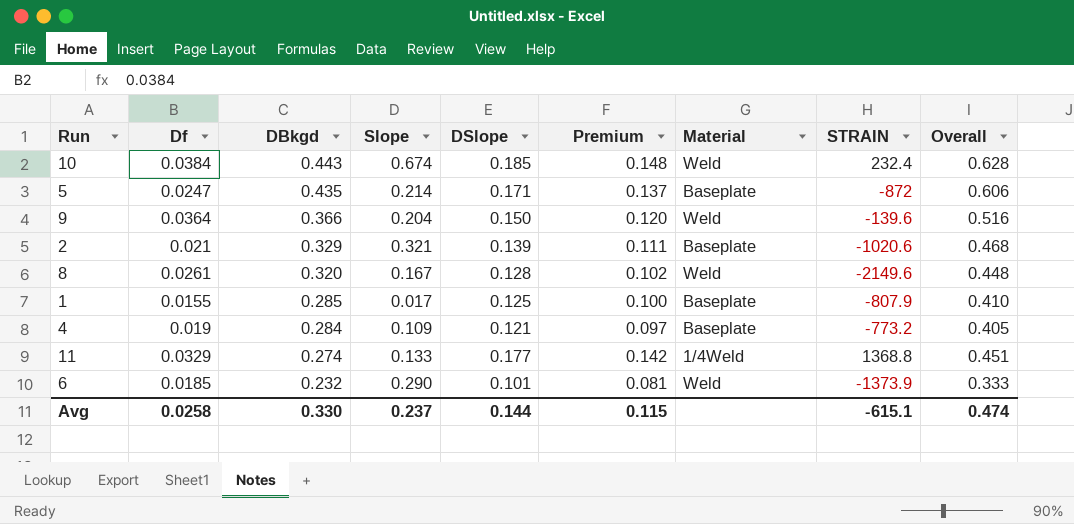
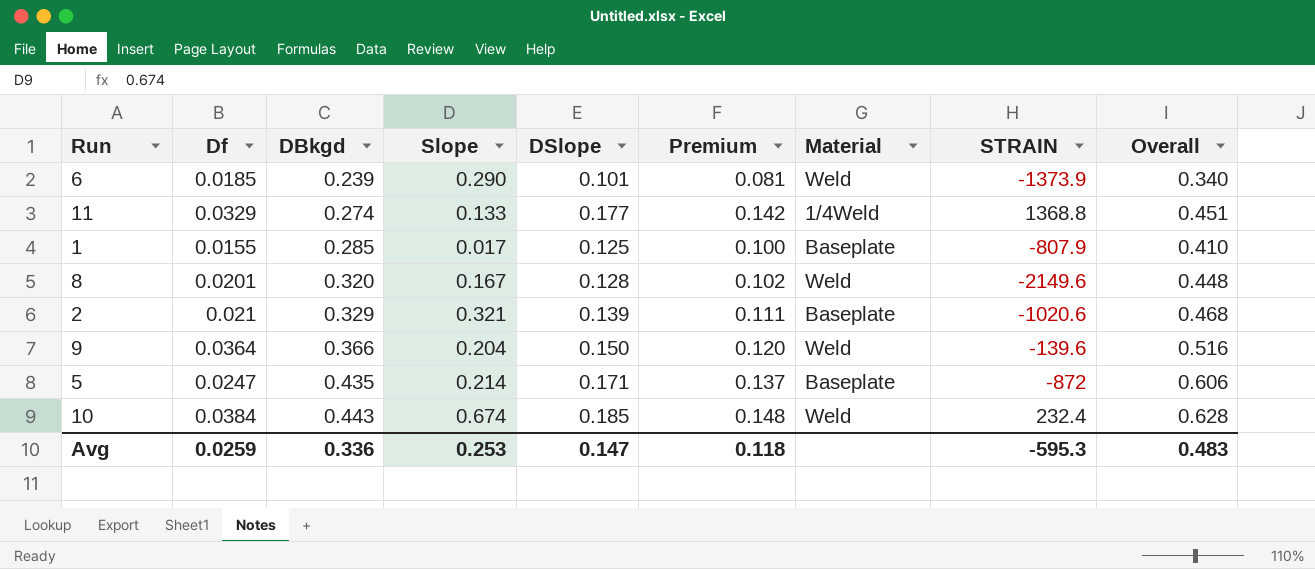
row order: DBkgd descending -> DBkgd ascending
row 4: 0.019 | 0.284 | 0.109 | 0.121 | 0.097 | Baseplate | -773.2 | 0.405 -> none
6 | DBkgd: 0.232 -> 0.239
6 | Overall: 0.333 -> 0.340
8 | Df: 0.0261 -> 0.0201
Avg | Df: 0.0258 -> 0.0259
Avg | DBkgd: 0.330 -> 0.336
Avg | Slope: 0.237 -> 0.253
Avg | DSlope: 0.144 -> 0.147
Avg | Premium: 0.115 -> 0.118
Avg | STRAIN: -615.1 -> -595.3
Avg | Overall: 0.474 -> 0.483

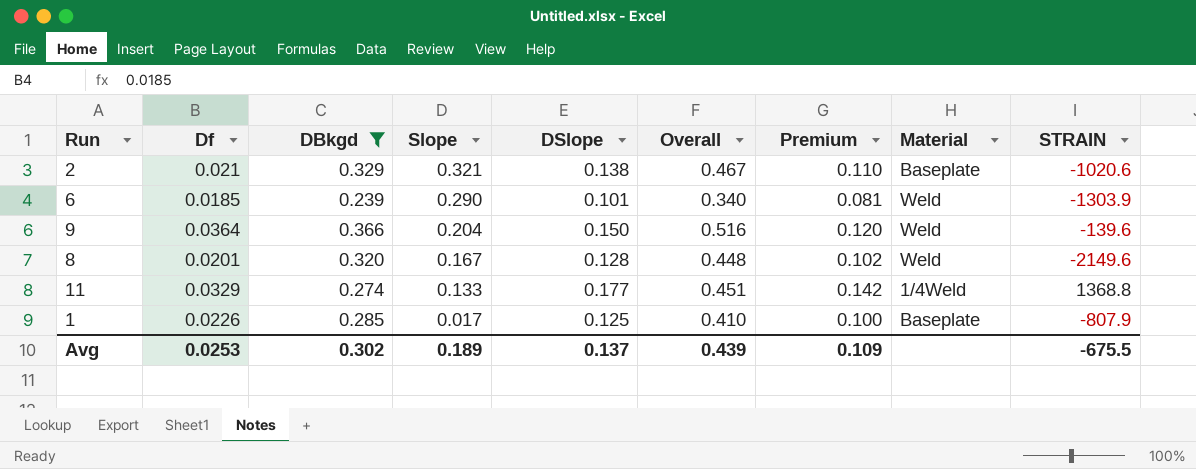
filter: none -> DBkgd <= 0.366
row order: DBkgd ascending -> Slope descending
column Overall | position: 9 -> 6
2 | DSlope: 0.139 -> 0.138
2 | Overall: 0.468 -> 0.467
2 | Premium: 0.111 -> 0.110
6 | STRAIN: -1373.9 -> -1303.9
1 | Df: 0.0155 -> 0.0226
Avg | Df: 0.0259 -> 0.0253
Avg | DBkgd: 0.336 -> 0.302
Avg | Slope: 0.253 -> 0.189
Avg | DSlope: 0.147 -> 0.137
Avg | Overall: 0.483 -> 0.439
Avg | Premium: 0.118 -> 0.109
Avg | STRAIN: -595.3 -> -675.5

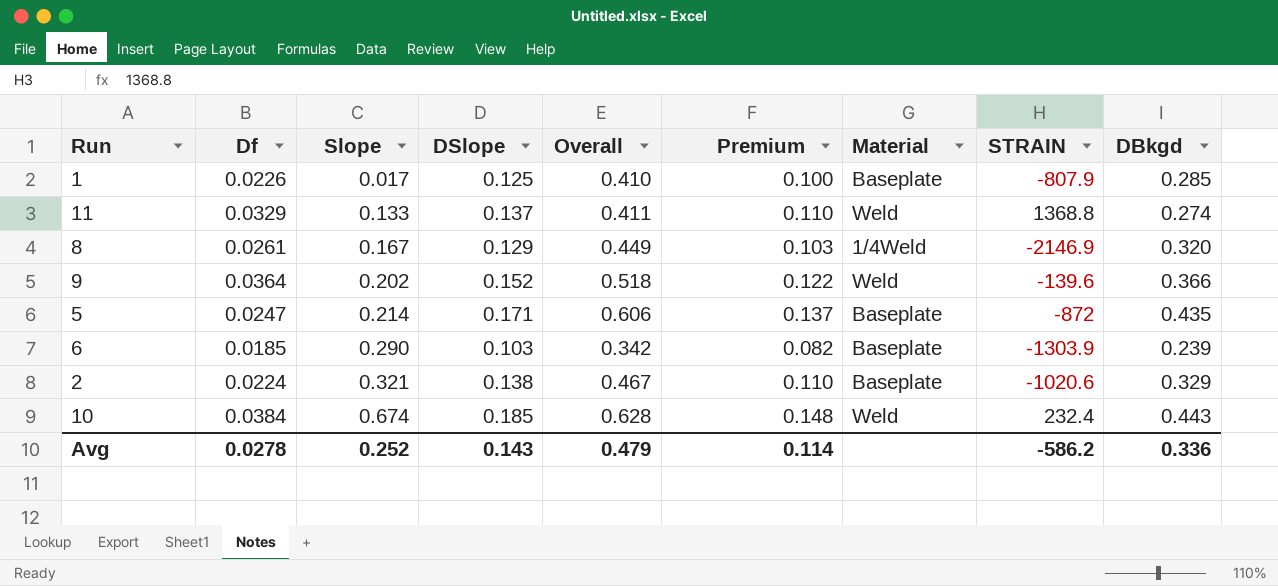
filter: DBkgd <= 0.366 -> none
row order: Slope descending -> Slope ascending
column DBkgd | position: 3 -> 9
11 | DSlope: 0.177 -> 0.137
11 | Overall: 0.451 -> 0.411
11 | Premium: 0.142 -> 0.110
11 | Material: 1/4Weld -> Weld
8 | Df: 0.0201 -> 0.0261
8 | DSlope: 0.128 -> 0.129
8 | Overall: 0.448 -> 0.449
8 | Premium: 0.102 -> 0.103
8 | Material: Weld -> 1/4Weld
8 | STRAIN: -2149.6 -> -2146.9
9 | Slope: 0.204 -> 0.202
9 | DSlope: 0.150 -> 0.152
9 | Overall: 0.516 -> 0.518
9 | Premium: 0.120 -> 0.122
6 | DSlope: 0.101 -> 0.103
6 | Overall: 0.340 -> 0.342
6 | Premium: 0.081 -> 0.082
6 | Material: Weld -> Baseplate
2 | Df: 0.021 -> 0.0224
Avg | Df: 0.0253 -> 0.0278
Avg | Slope: 0.189 -> 0.252
Avg | DSlope: 0.137 -> 0.143
Avg | Overall: 0.439 -> 0.479
Avg | Premium: 0.109 -> 0.114
Avg | STRAIN: -675.5 -> -586.2
Avg | DBkgd: 0.302 -> 0.336

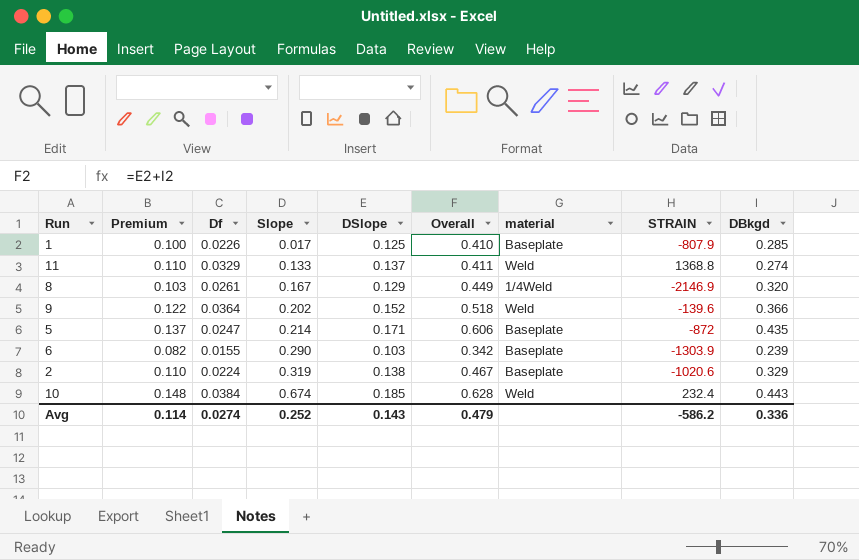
column Premium | position: 6 -> 2
column name: Material -> material
6 | Df: 0.0185 -> 0.0155
2 | Slope: 0.321 -> 0.319
Avg | Df: 0.0278 -> 0.0274

